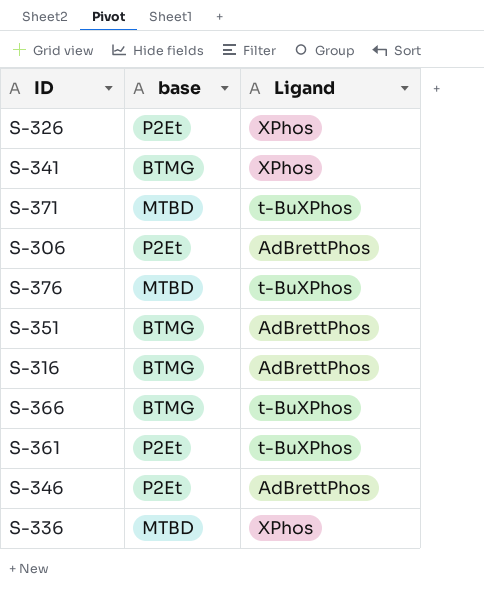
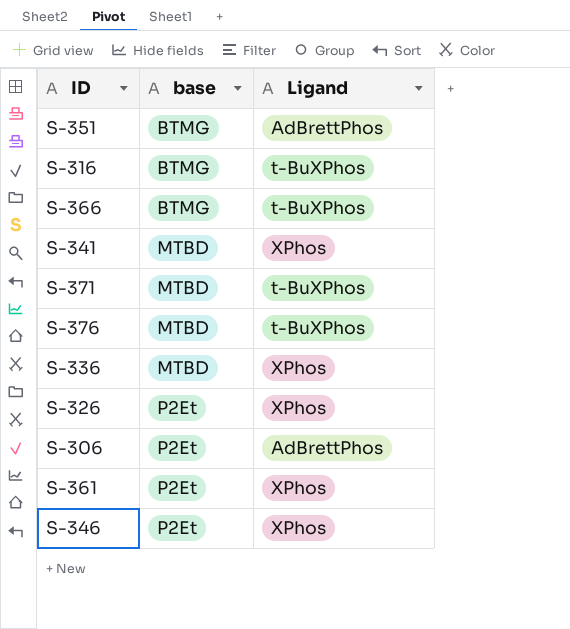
row order: none -> base ascending
S-316 | Ligand: AdBrettPhos -> t-BuXPhos
S-341 | base: BTMG -> MTBD
S-361 | Ligand: t-BuXPhos -> XPhos
S-346 | Ligand: AdBrettPhos -> XPhos

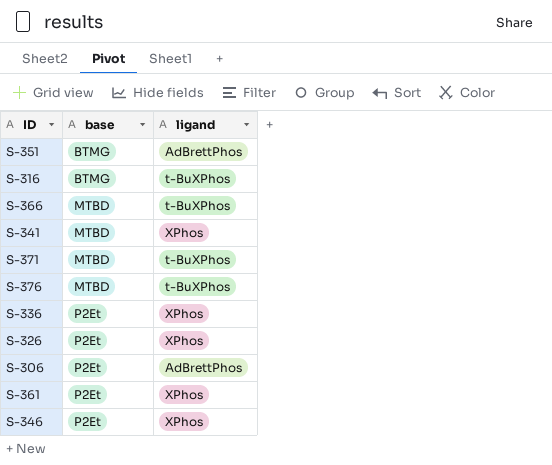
column name: Ligand -> ligand
S-366 | base: BTMG -> MTBD
S-336 | base: MTBD -> P2Et

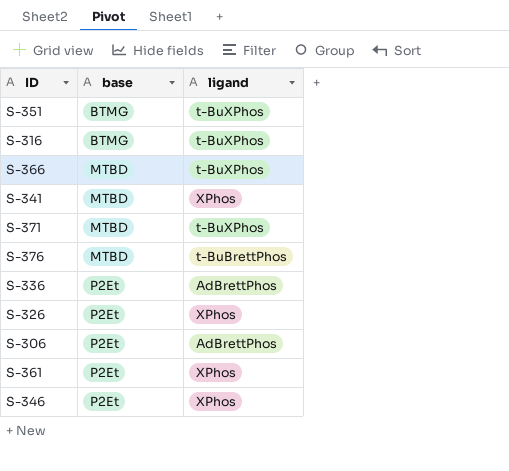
S-351 | ligand: AdBrettPhos -> t-BuXPhos
S-376 | ligand: t-BuXPhos -> t-BuBrettPhos
S-336 | ligand: XPhos -> AdBrettPhos

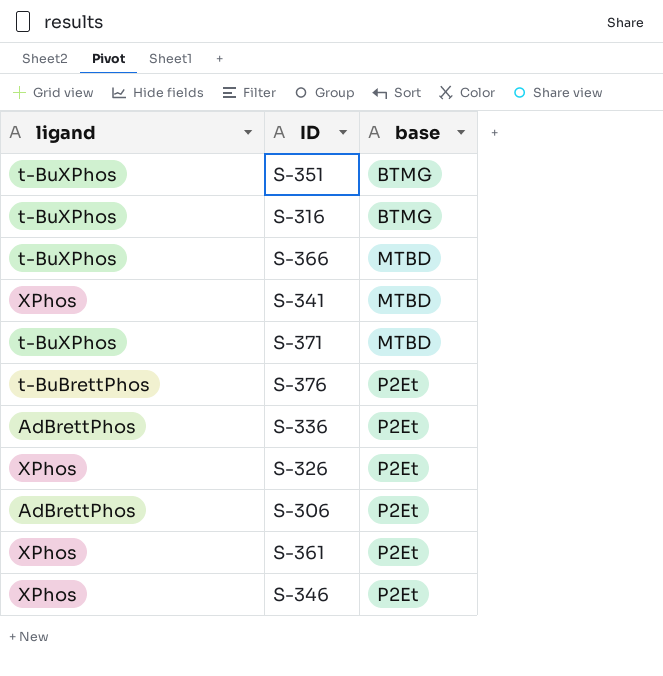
column ligand | position: 3 -> 1
S-376 | base: MTBD -> P2Et

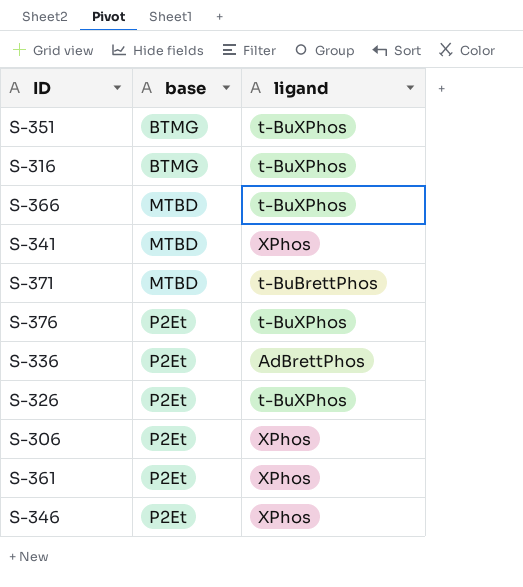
column ligand | position: 1 -> 3
S-371 | ligand: t-BuXPhos -> t-BuBrettPhos
S-376 | ligand: t-BuBrettPhos -> t-BuXPhos
S-326 | ligand: XPhos -> t-BuXPhos
S-306 | ligand: AdBrettPhos -> XPhos

